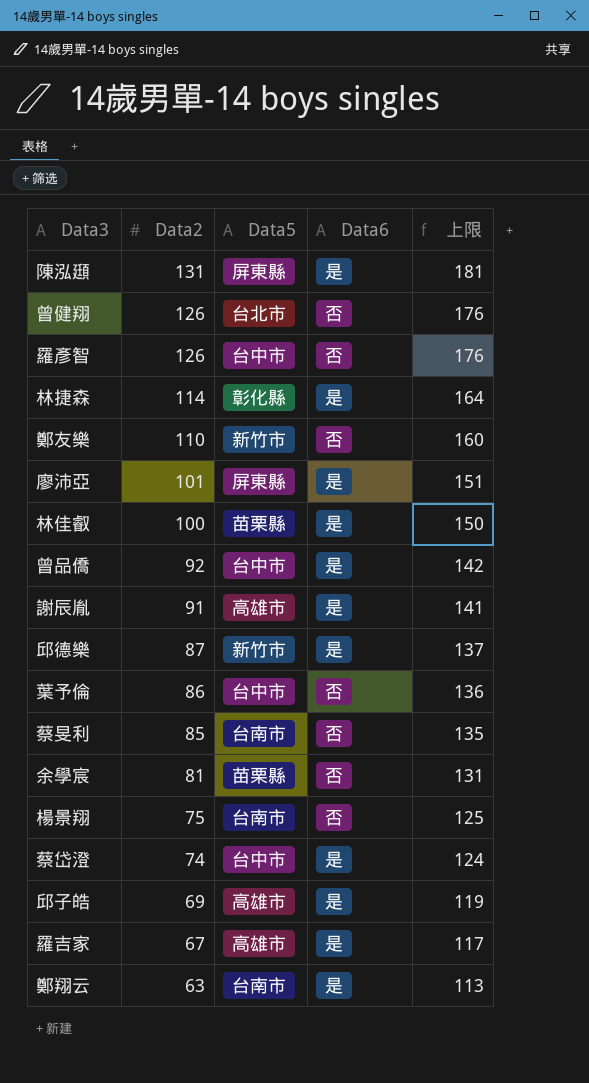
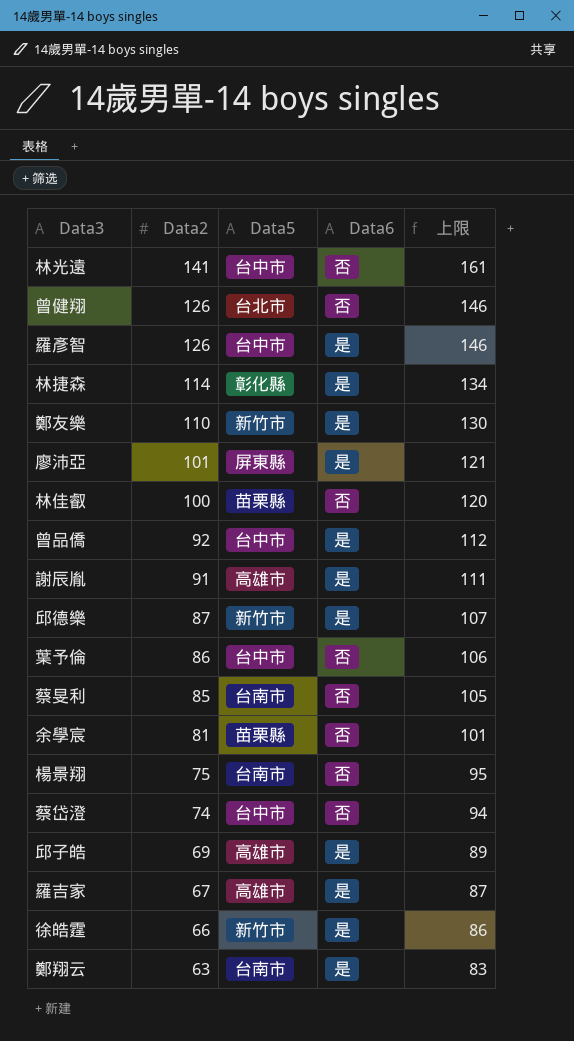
column 上限 | formula: [Data2] + 50 -> [Data2] + 20
row 陳泓頲: 131 | 屏東縣 | 是 | 181 -> none
row 林光遠: none -> 141 | 台中市 | 否 | 161
羅彥智 | Data6: 否 -> 是
鄭友樂 | Data6: 否 -> 是
林佳叡 | Data6: 是 -> 否
蔡岱澄 | Data6: 是 -> 否
row 徐皓霆: none -> 66 | 新竹市 | 是 | 86

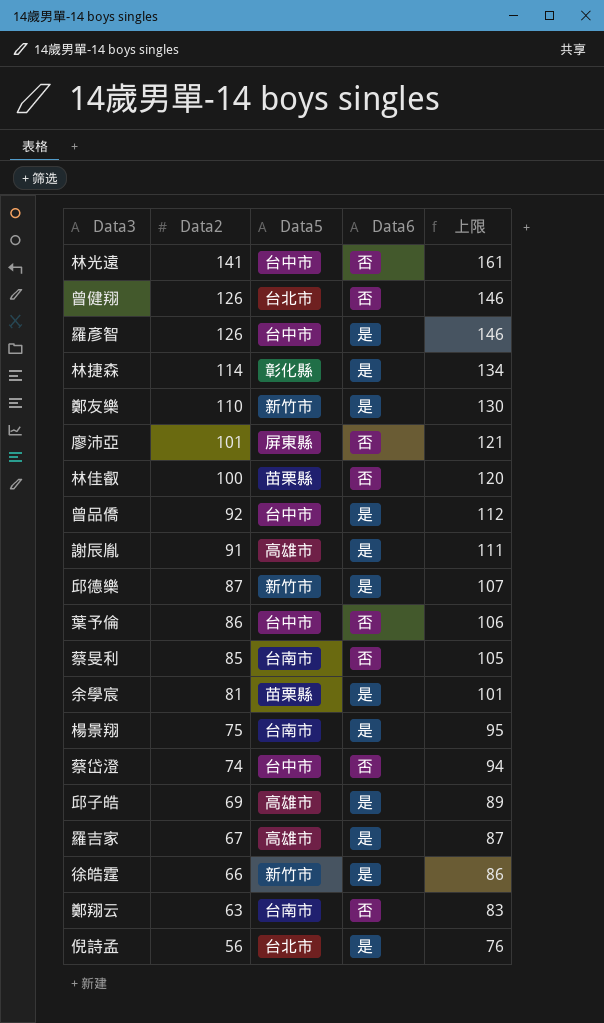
廖沛亞 | Data6: 是 -> 否
余學宸 | Data6: 否 -> 是
楊景翔 | Data6: 否 -> 是
鄭翔云 | Data6: 是 -> 否
row 倪詩孟: none -> 56 | 台北市 | 是 | 76

